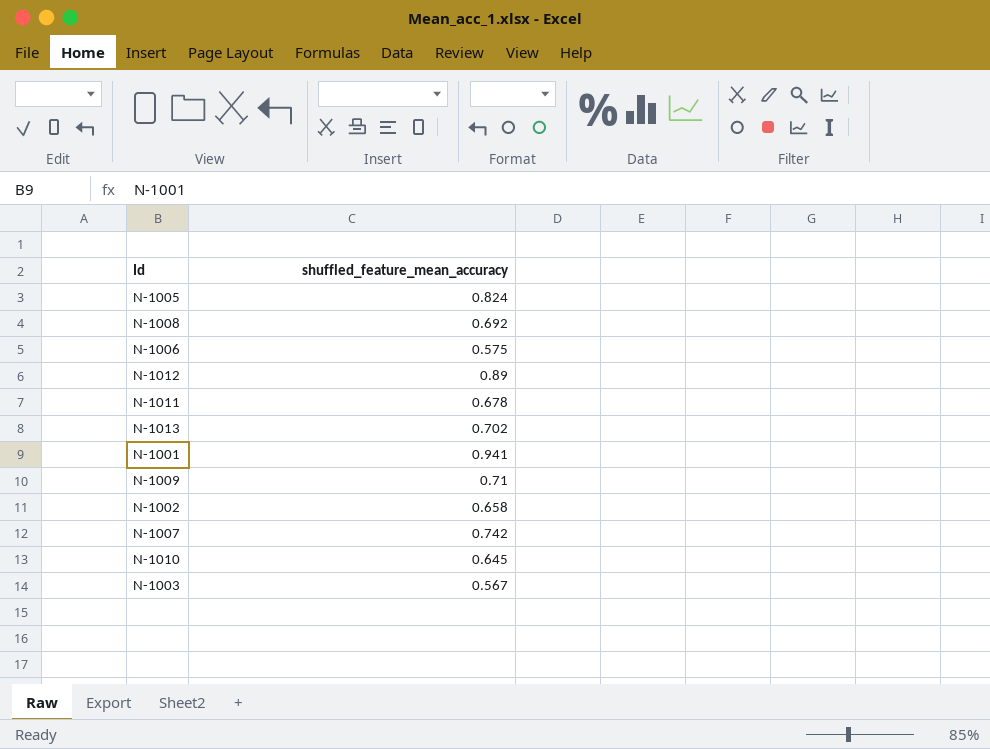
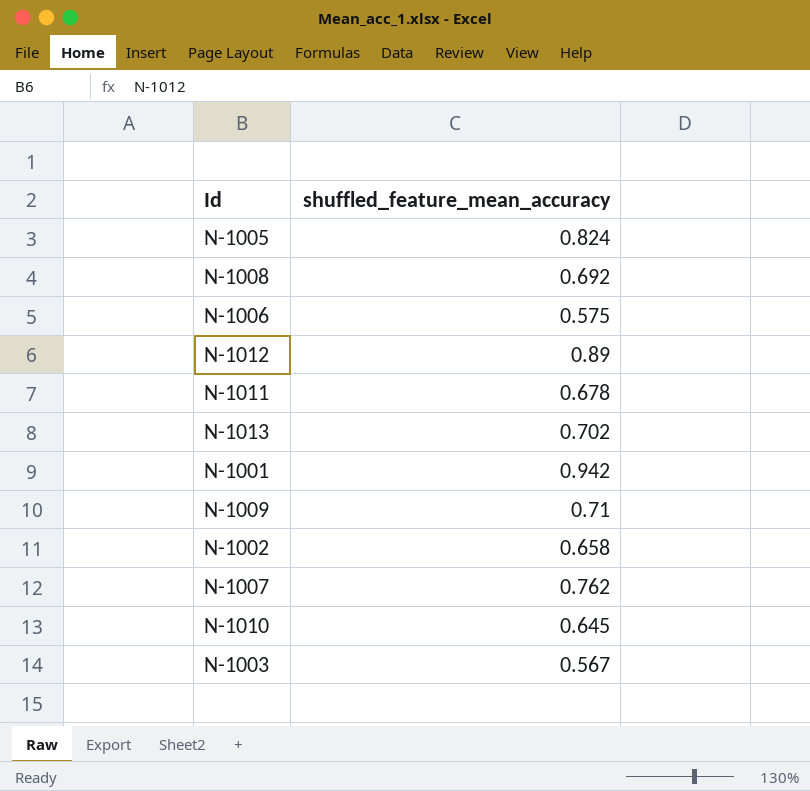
N-1001 | shuffled_feature_mean_accuracy: 0.941 -> 0.942
N-1007 | shuffled_feature_mean_accuracy: 0.742 -> 0.762

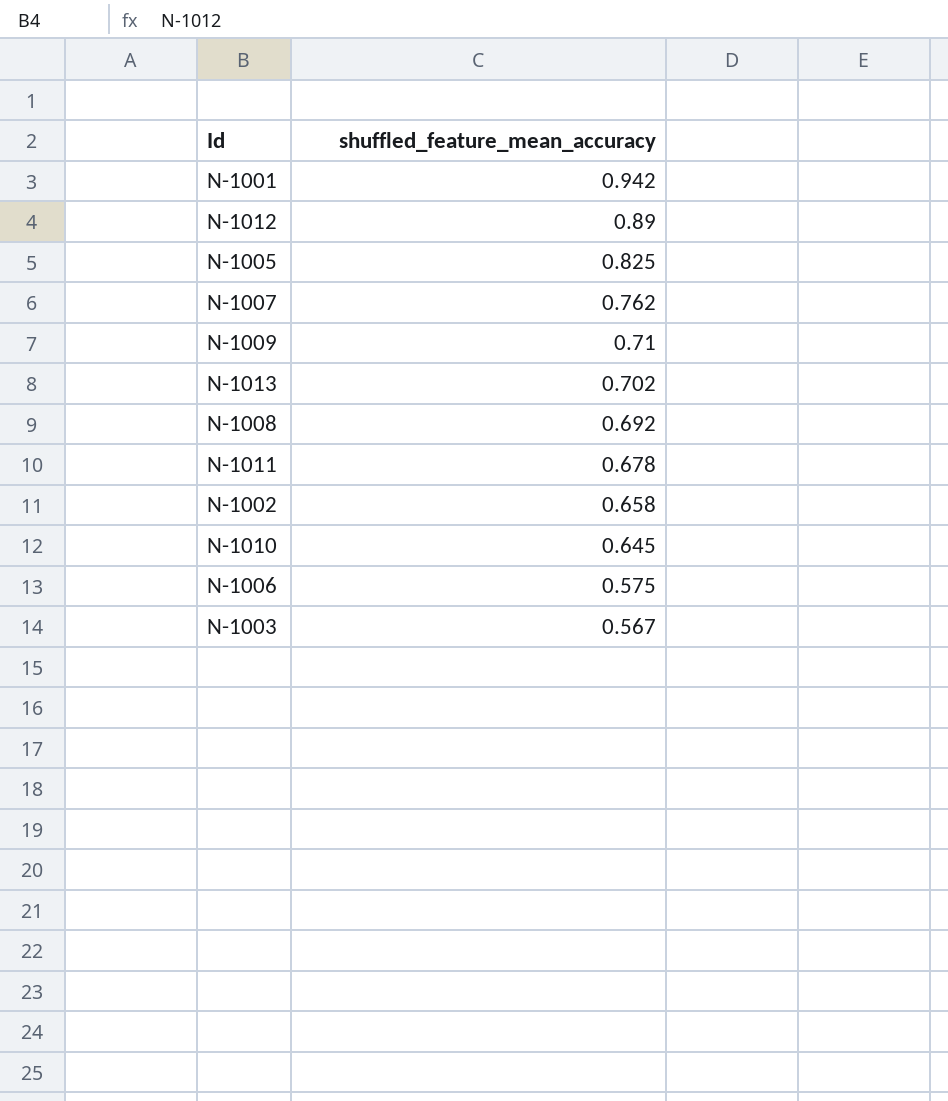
row order: none -> shuffled_feature_mean_accuracy descending
N-1005 | shuffled_feature_mean_accuracy: 0.824 -> 0.825

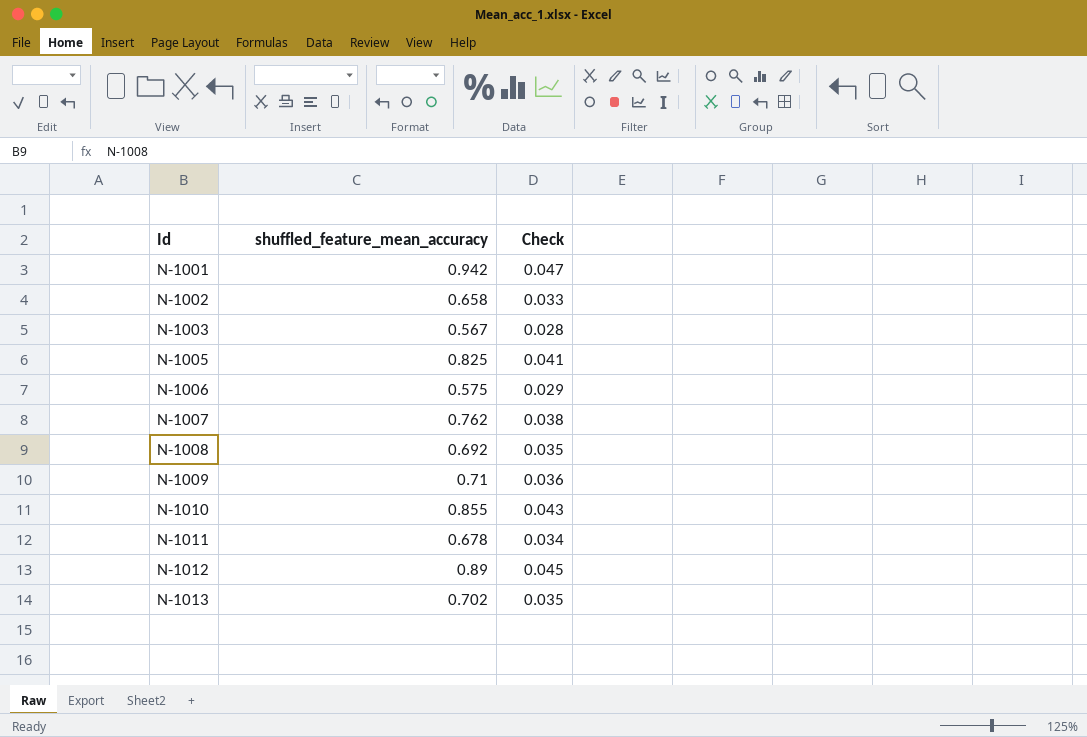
row order: shuffled_feature_mean_accuracy descending -> Id ascending
column Check | formula: none -> [shuffled_feature_mean_accuracy] * 0.05
N-1010 | shuffled_feature_mean_accuracy: 0.645 -> 0.855

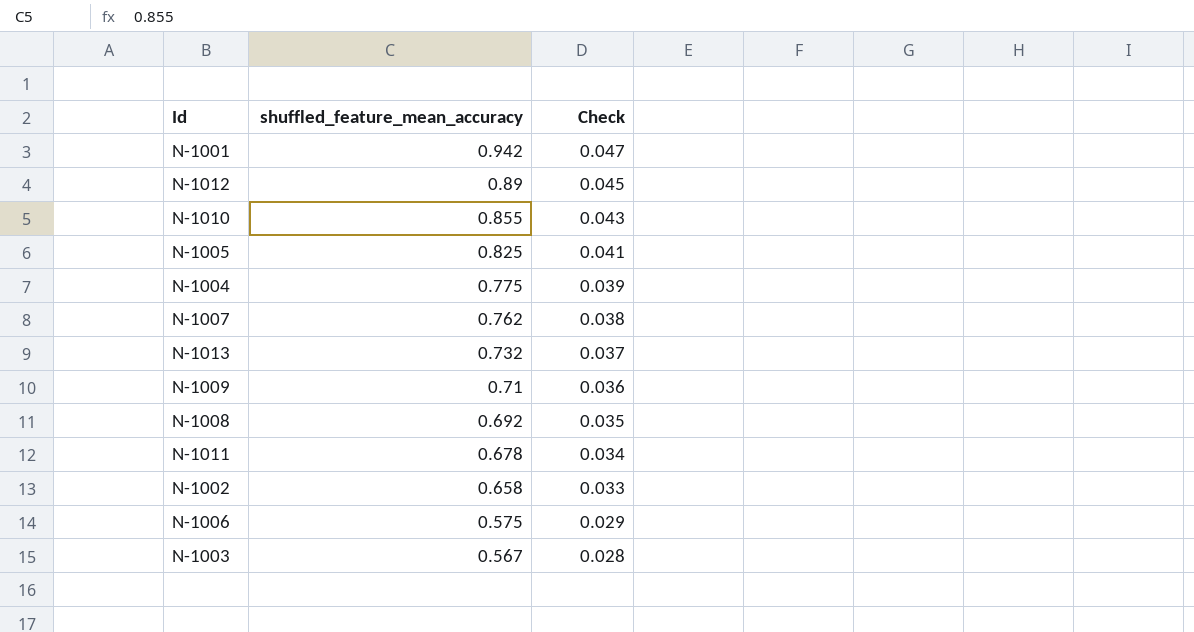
row order: Id ascending -> shuffled_feature_mean_accuracy descending
row N-1004: none -> 0.775 | 0.039
N-1013 | shuffled_feature_mean_accuracy: 0.702 -> 0.732
N-1013 | Check: 0.035 -> 0.037

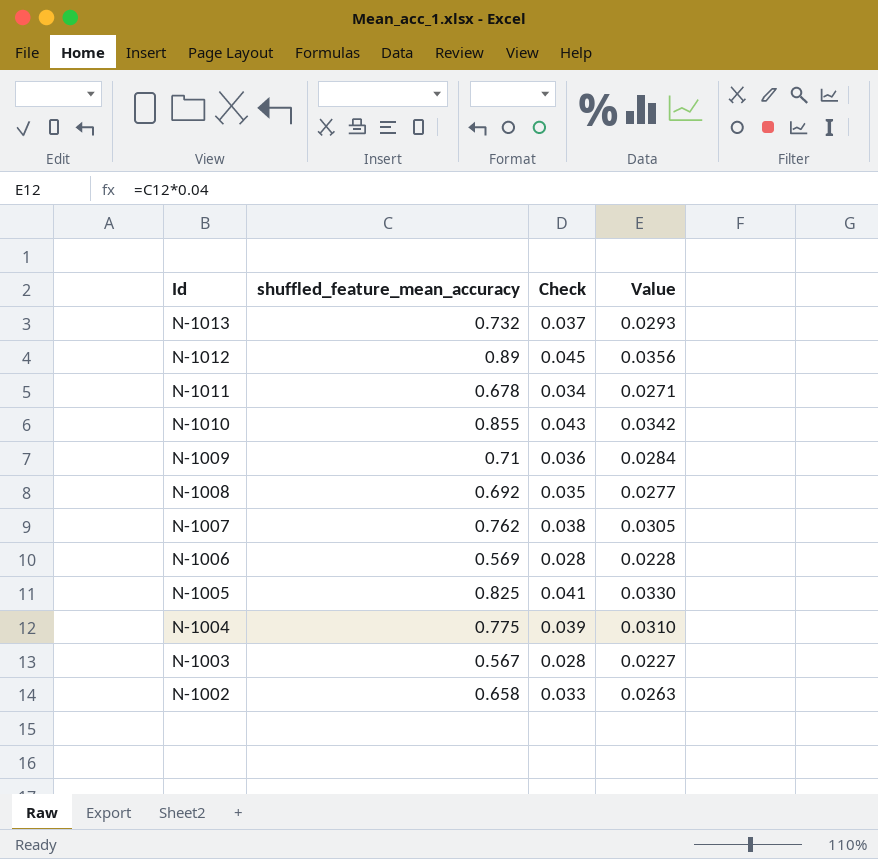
row order: shuffled_feature_mean_accuracy descending -> Id descending
column Value | formula: none -> [shuffled_feature_mean_accuracy] * 0.04
row N-1001: 0.942 | 0.047 -> none
N-1006 | shuffled_feature_mean_accuracy: 0.575 -> 0.569
N-1006 | Check: 0.029 -> 0.028

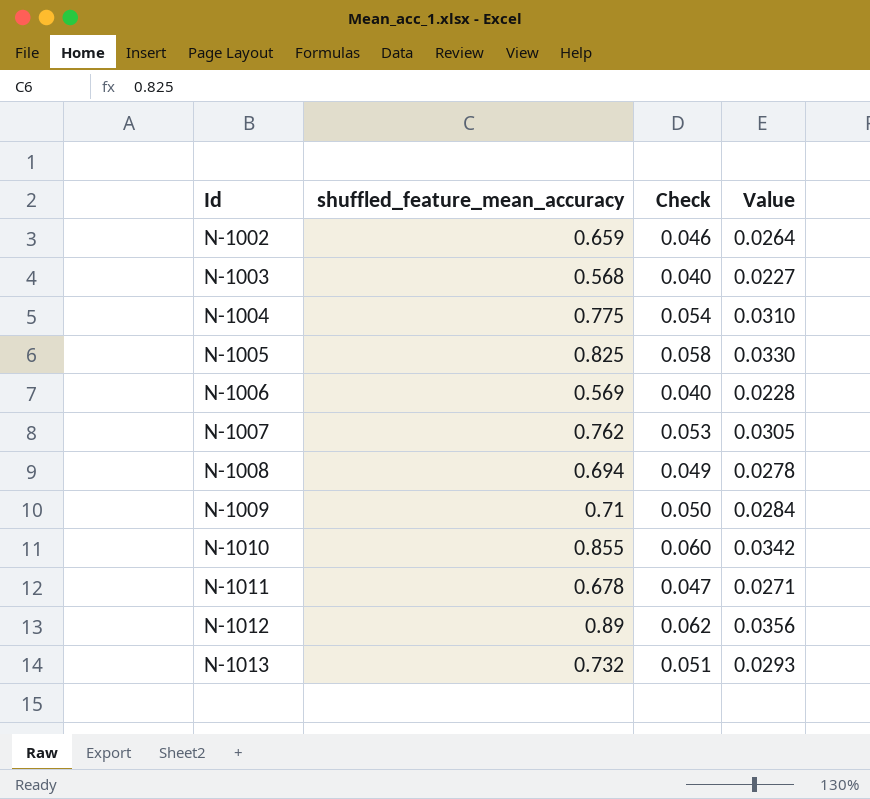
row order: Id descending -> Id ascending
column Check | formula: [shuffled_feature_mean_accuracy] * 0.05 -> [shuffled_feature_mean_accuracy] * 0.07
N-1002 | shuffled_feature_mean_accuracy: 0.658 -> 0.659
N-1002 | Value: 0.0263 -> 0.0264
N-1003 | shuffled_feature_mean_accuracy: 0.567 -> 0.568
N-1008 | shuffled_feature_mean_accuracy: 0.692 -> 0.694
N-1008 | Value: 0.0277 -> 0.0278

